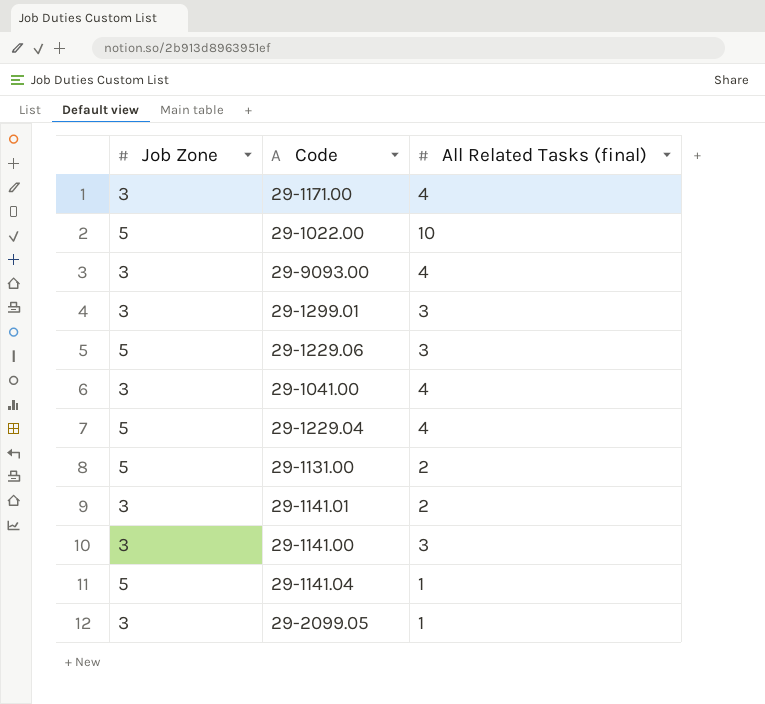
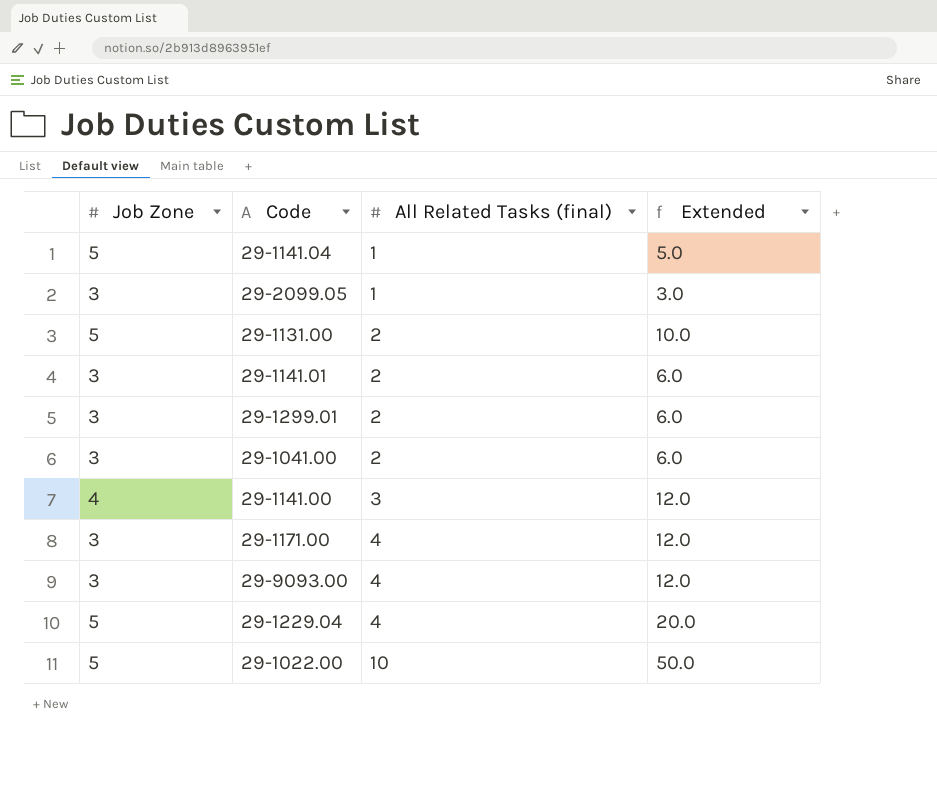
row order: none -> All Related Tasks (final) ascending
column Extended | formula: none -> [Job Zone] * [All Related Tasks (final)]
row 29-1229.06: 5 | 3 -> none
29-1299.01 | All Related Tasks (final): 3 -> 2
29-1041.00 | All Related Tasks (final): 4 -> 2
29-1141.00 | Job Zone: 3 -> 4

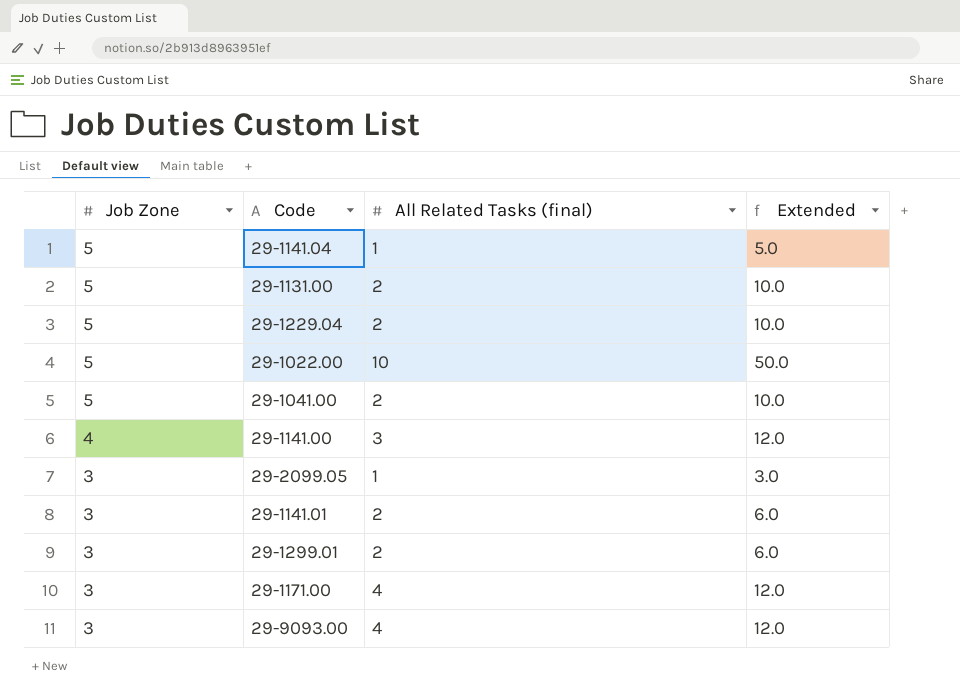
row order: All Related Tasks (final) ascending -> Job Zone descending
29-1229.04 | All Related Tasks (final): 4 -> 2
29-1229.04 | Extended: 20.0 -> 10.0
29-1041.00 | Job Zone: 3 -> 5
29-1041.00 | Extended: 6.0 -> 10.0

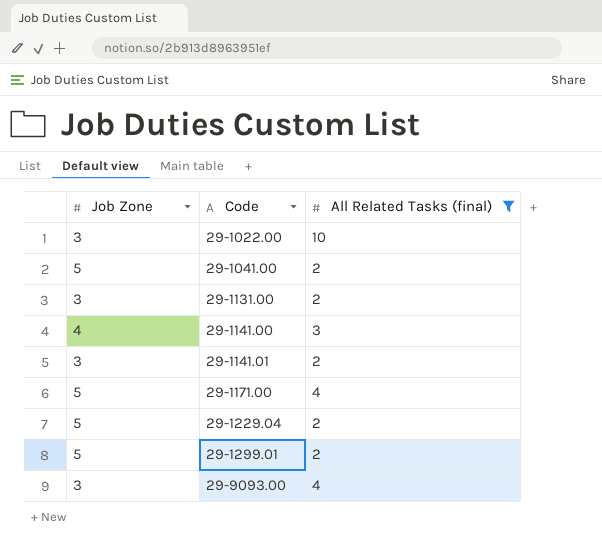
filter: none -> All Related Tasks (final) != 1
row order: Job Zone descending -> Code ascending
column Extended | formula: [Job Zone] * [All Related Tasks (final)] -> none
29-1022.00 | Job Zone: 5 -> 3
29-1131.00 | Job Zone: 5 -> 3
29-1171.00 | Job Zone: 3 -> 5
29-1299.01 | Job Zone: 3 -> 5

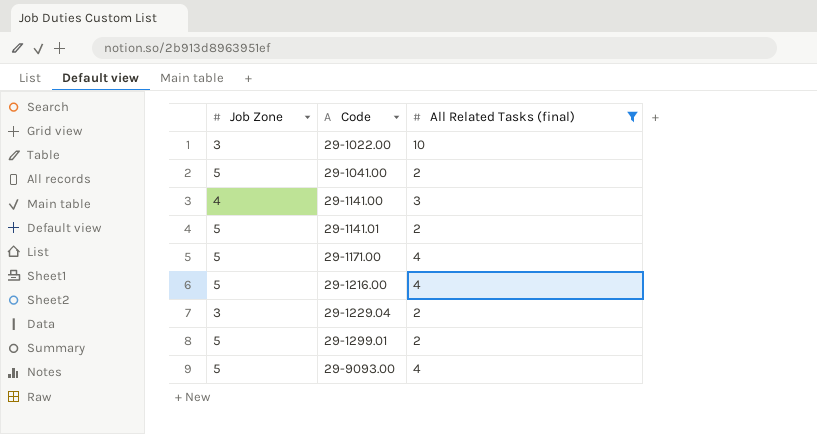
row 29-1131.00: 3 | 2 -> none
29-1141.01 | Job Zone: 3 -> 5
row 29-1216.00: none -> 5 | 4
29-1229.04 | Job Zone: 5 -> 3
29-9093.00 | Job Zone: 3 -> 5

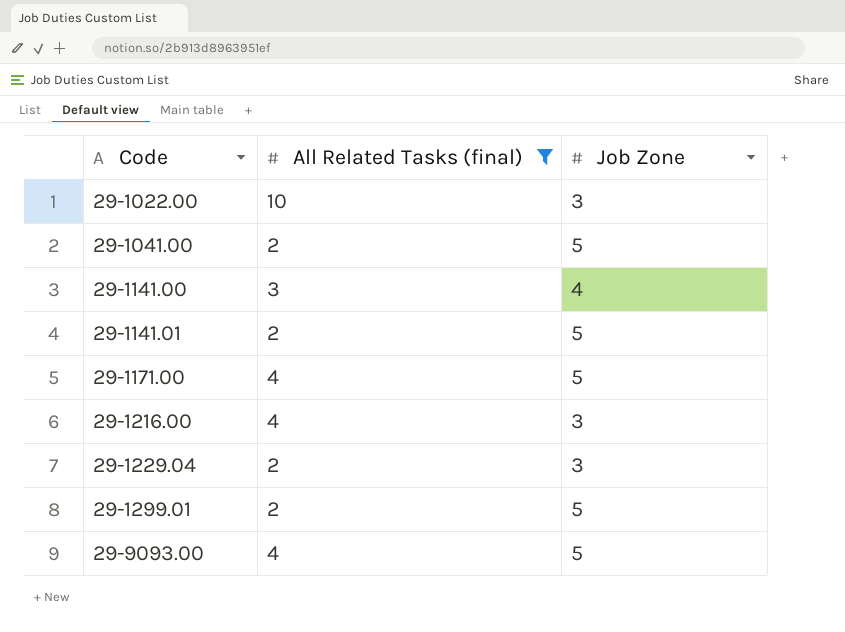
column Job Zone | position: 1 -> 3
29-1216.00 | Job Zone: 5 -> 3

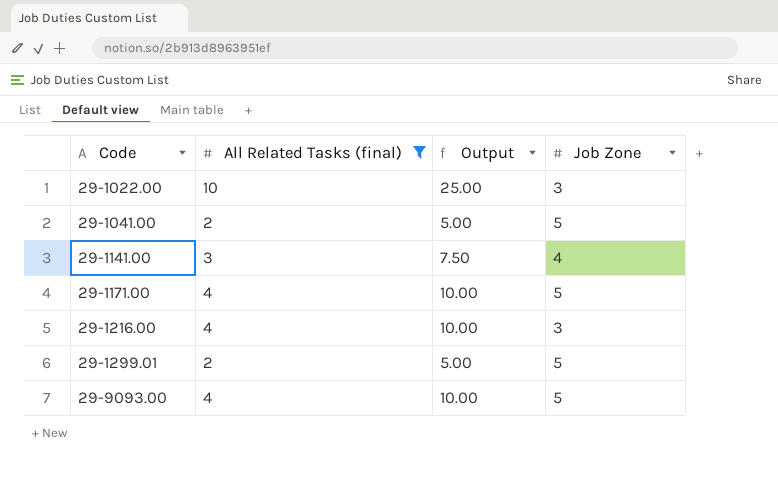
column Output | formula: none -> [All Related Tasks (final)] * 2.5
row 29-1141.01: 2 | 5 -> none
row 29-1229.04: 2 | 3 -> none

